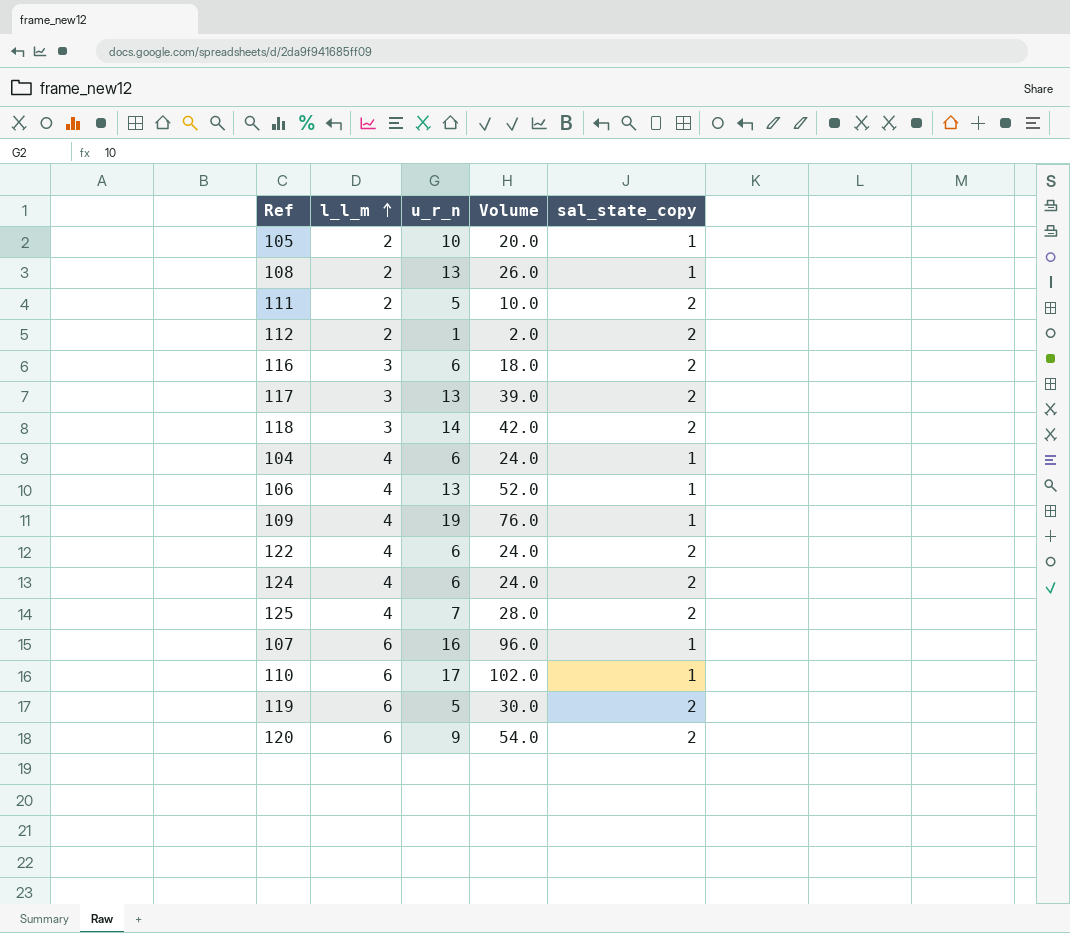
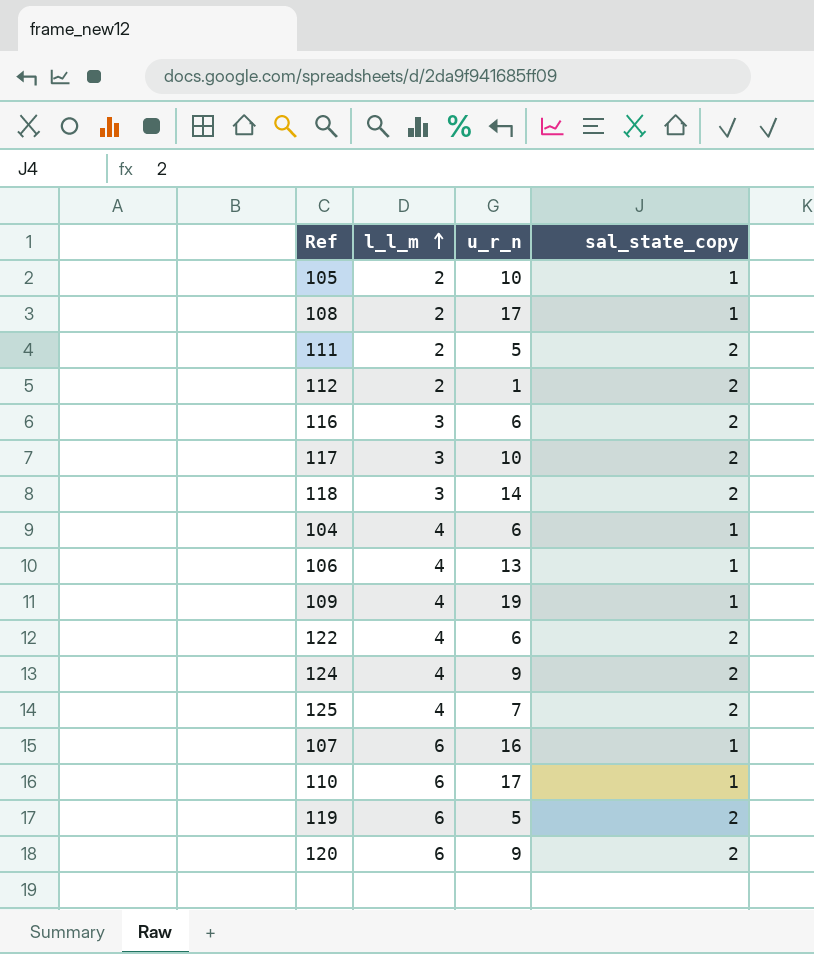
column Volume | formula: [l_l_m] * [u_r_n] -> none
108 | u_r_n: 13 -> 17
117 | u_r_n: 13 -> 10
124 | u_r_n: 6 -> 9

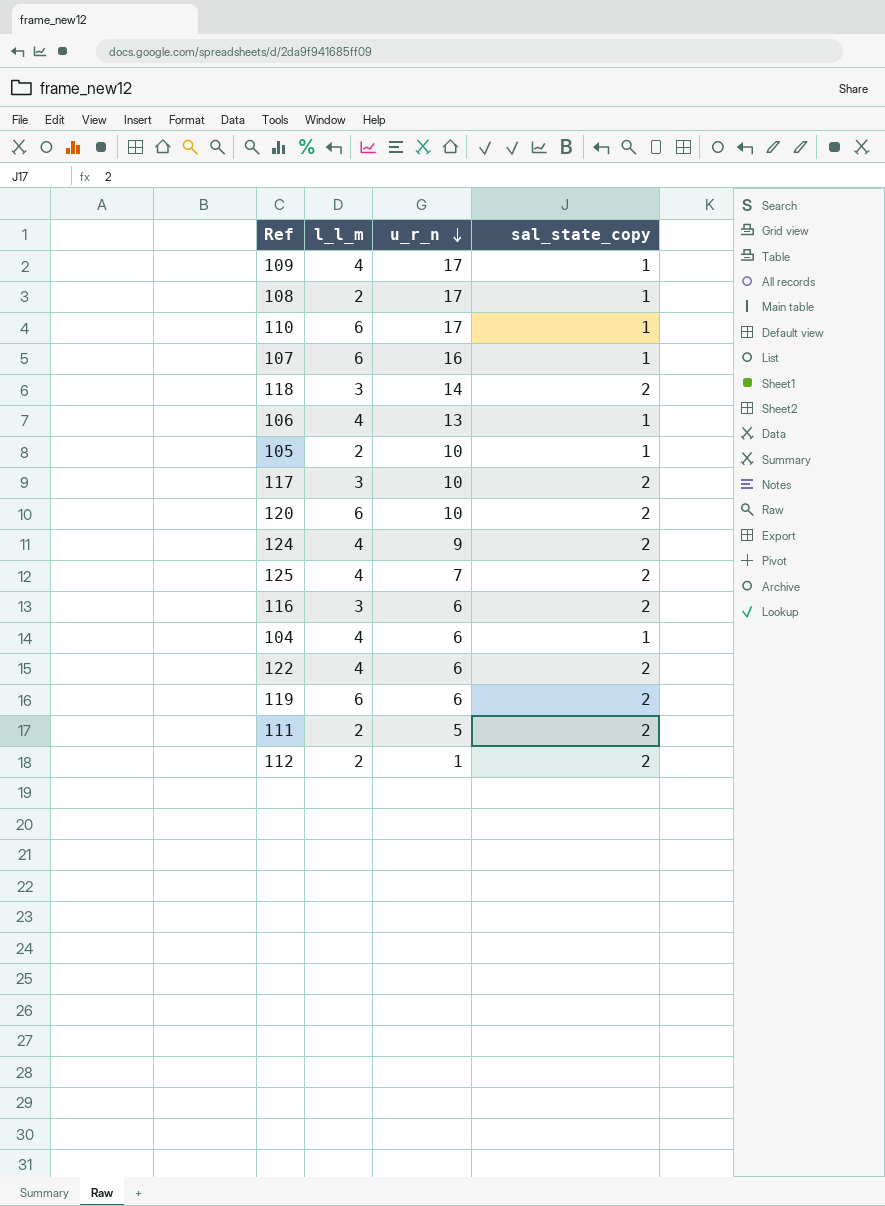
row order: l_l_m ascending -> u_r_n descending
109 | u_r_n: 19 -> 17
120 | u_r_n: 9 -> 10
119 | u_r_n: 5 -> 6

